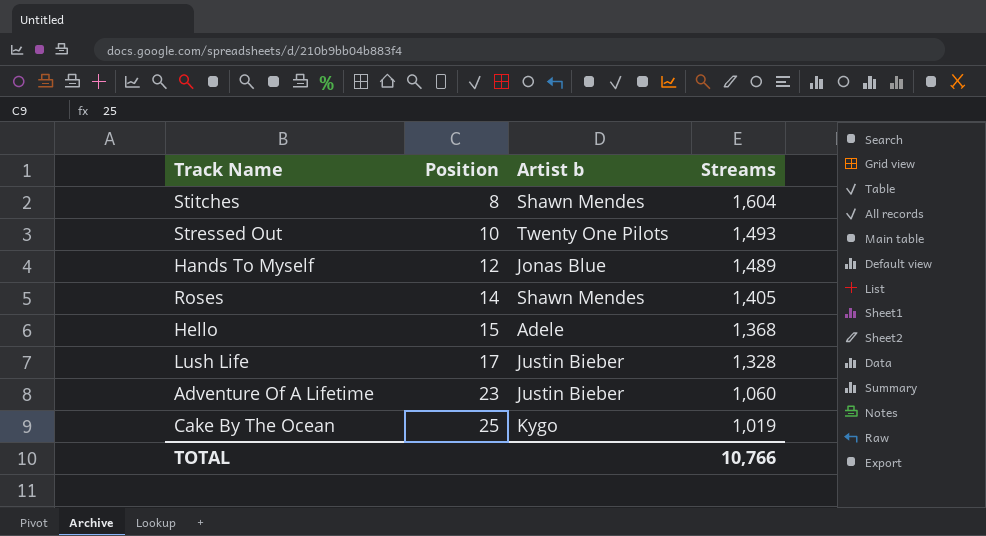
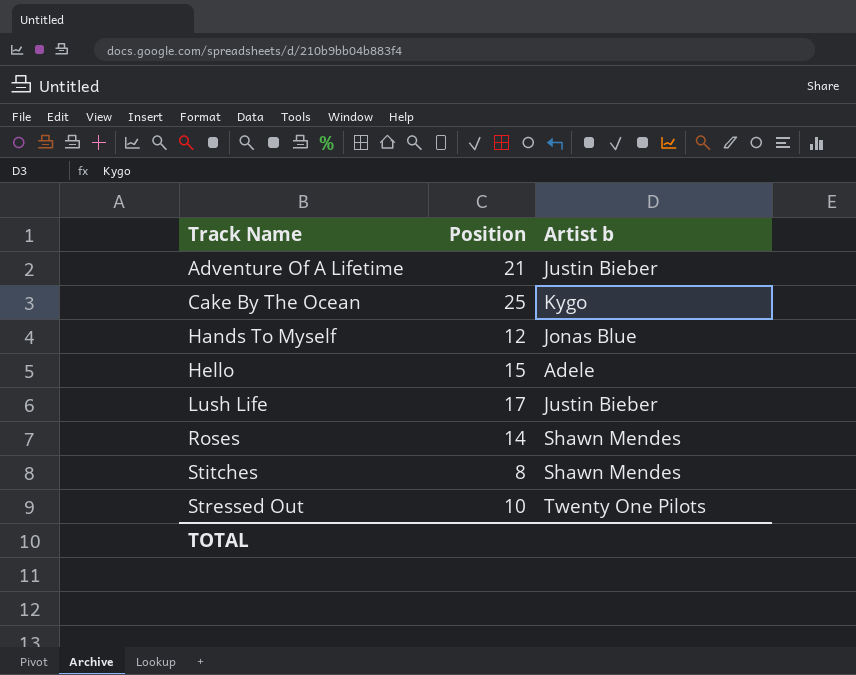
row order: Position ascending -> Track Name ascending
column Streams | position: 4 -> none
Adventure Of A Lifetime | Position: 23 -> 21

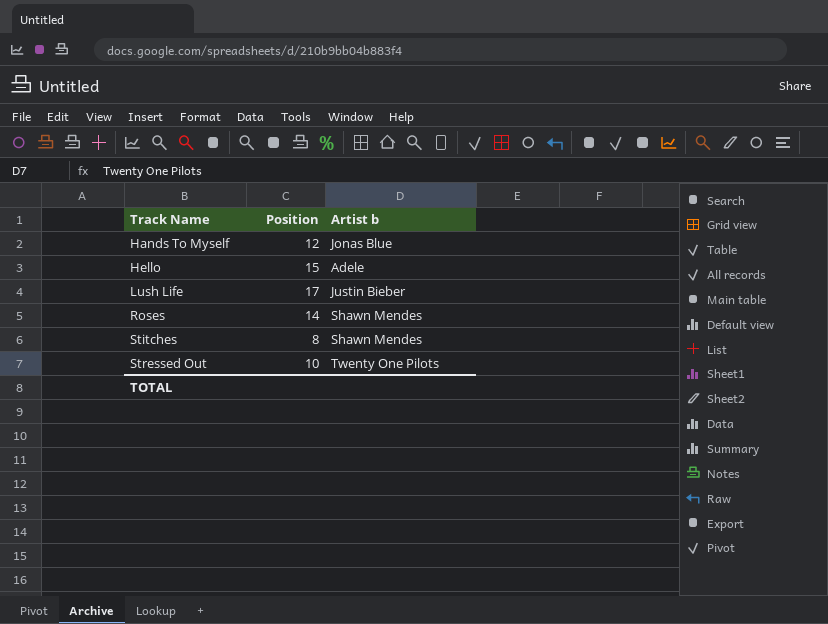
row Adventure Of A Lifetime: 21 | Justin Bieber -> none
row Cake By The Ocean: 25 | Kygo -> none

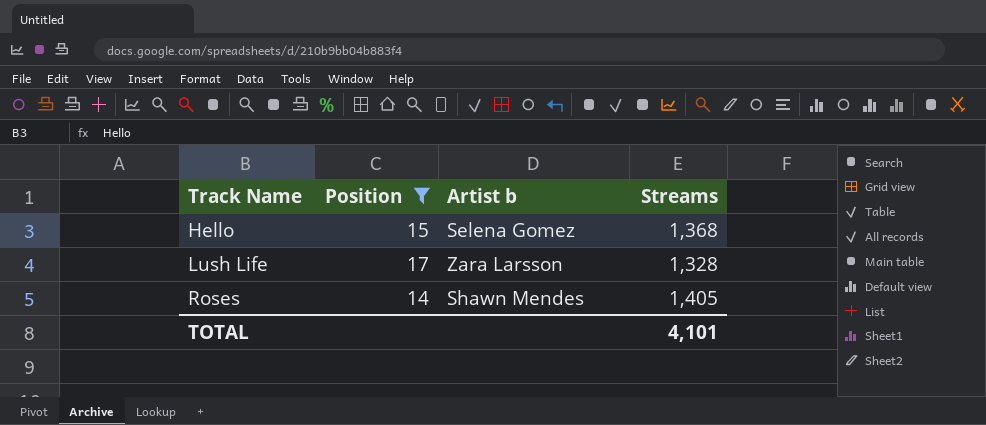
filter: none -> Position >= 14
column Streams | position: none -> 4
Hello | Artist b: Adele -> Selena Gomez
Lush Life | Artist b: Justin Bieber -> Zara Larsson

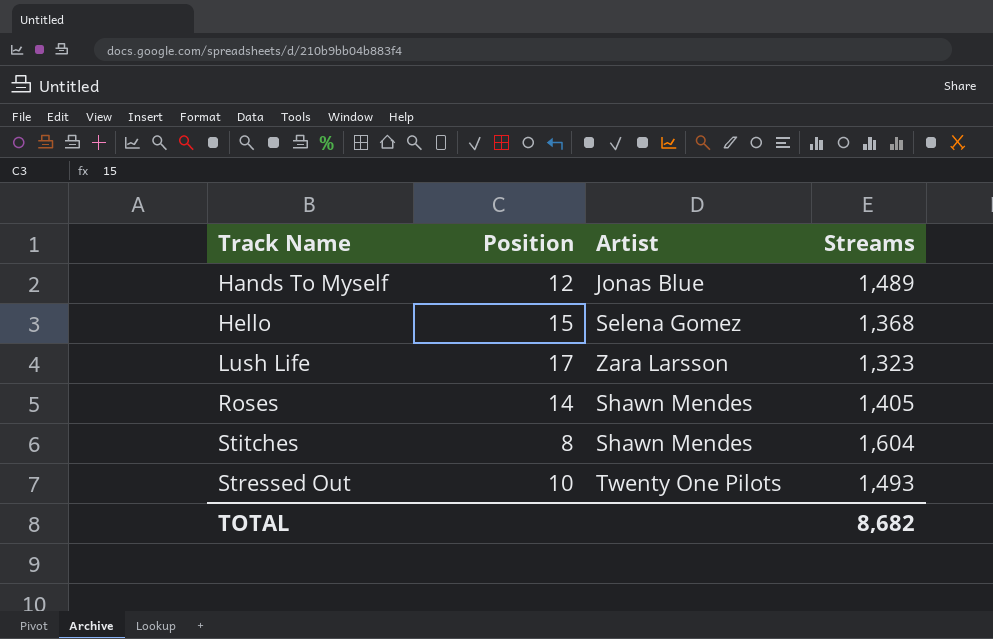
filter: Position >= 14 -> none
column name: Artist b -> Artist
Lush Life | Streams: 1,328 -> 1,323
TOTAL | Streams: 4,101 -> 8,682

